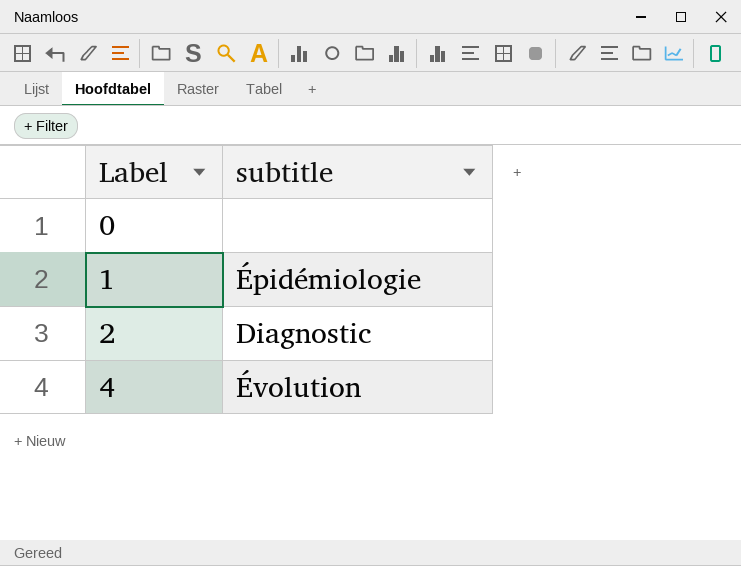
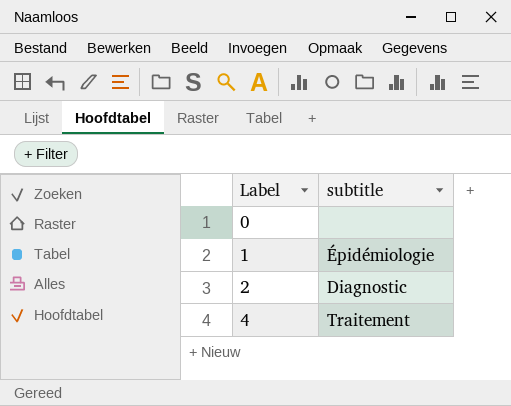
4 | subtitle: Évolution -> Traitement

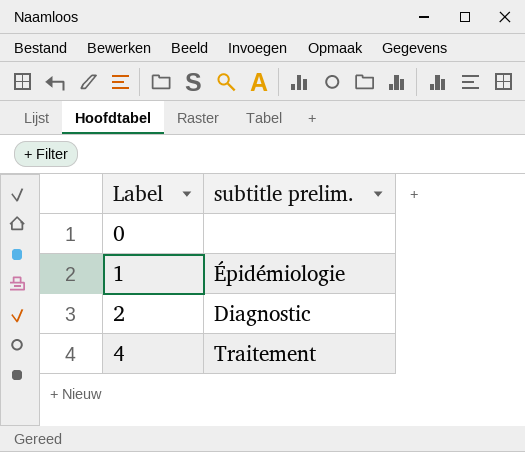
column name: subtitle -> subtitle prelim.

